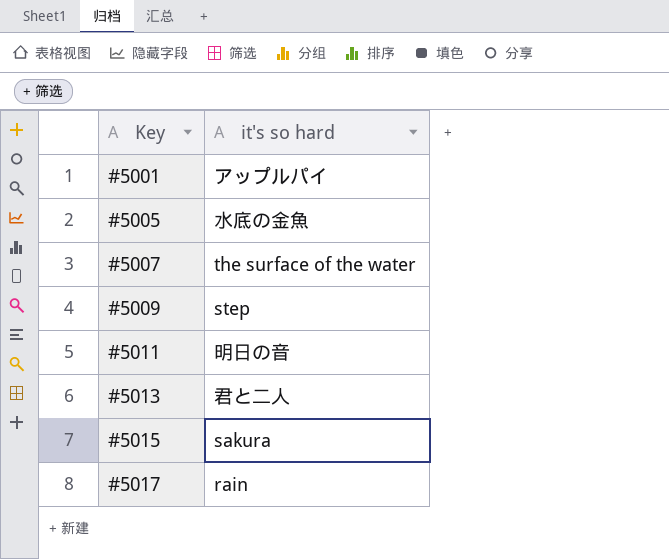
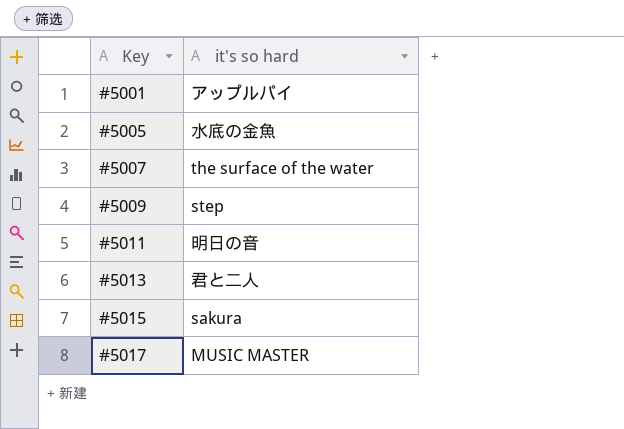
#5017 | it's so hard: rain -> MUSIC MASTER

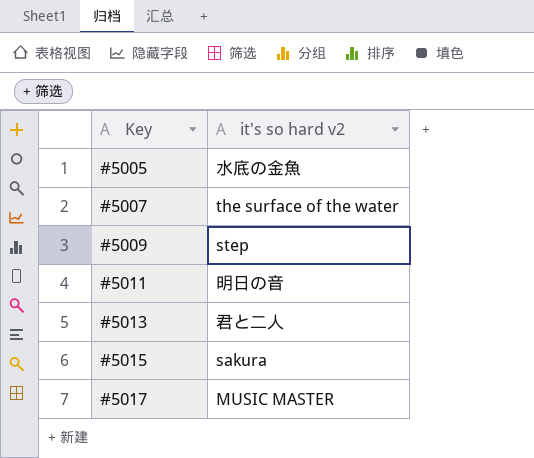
column name: it's so hard -> it's so hard v2
row #5001: アップルパイ -> none

